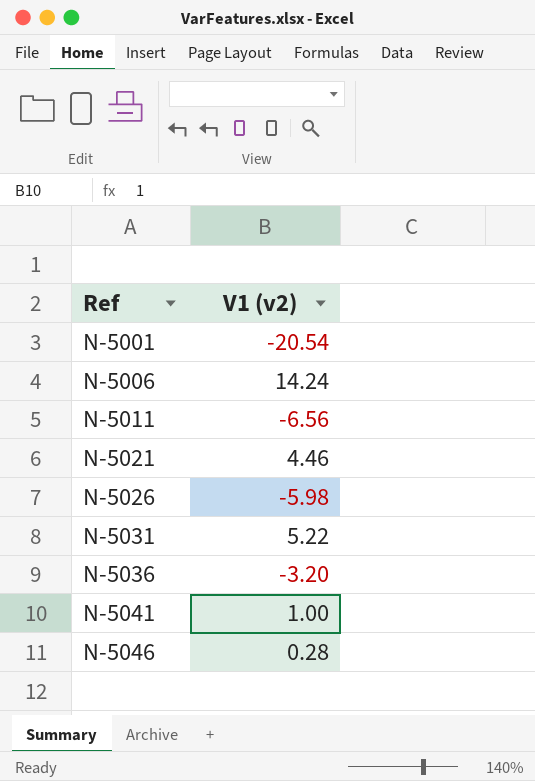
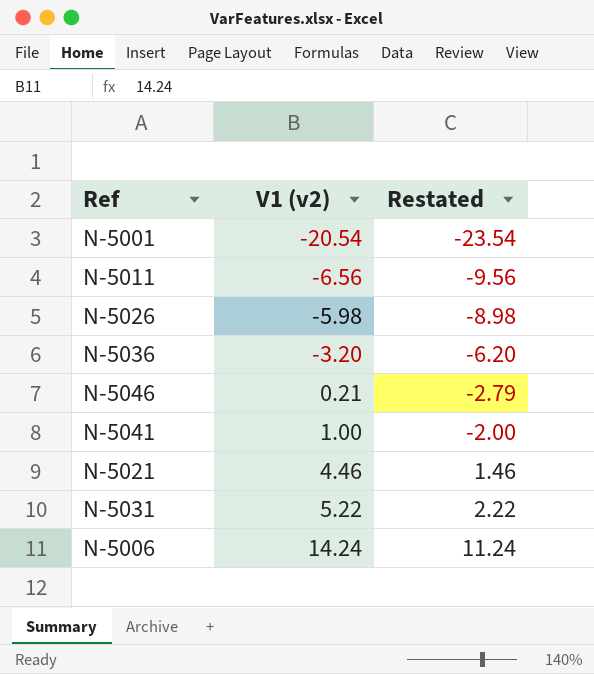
row order: Ref ascending -> V1 (v2) ascending
column Restated | formula: none -> [V1 (v2)] - 3
N-5046 | V1 (v2): 0.28 -> 0.21

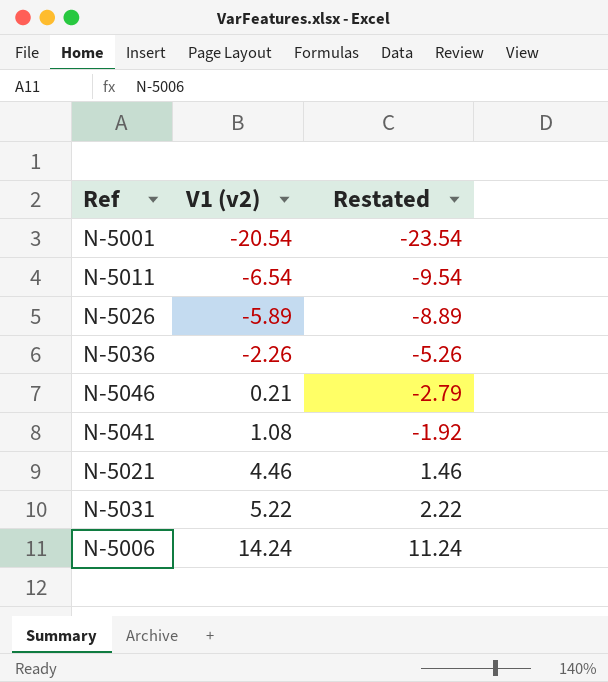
N-5011 | V1 (v2): -6.56 -> -6.54
N-5011 | Restated: -9.56 -> -9.54
N-5026 | V1 (v2): -5.98 -> -5.89
N-5026 | Restated: -8.98 -> -8.89
N-5036 | V1 (v2): -3.20 -> -2.26
N-5036 | Restated: -6.20 -> -5.26
N-5041 | V1 (v2): 1.00 -> 1.08
N-5041 | Restated: -2.00 -> -1.92

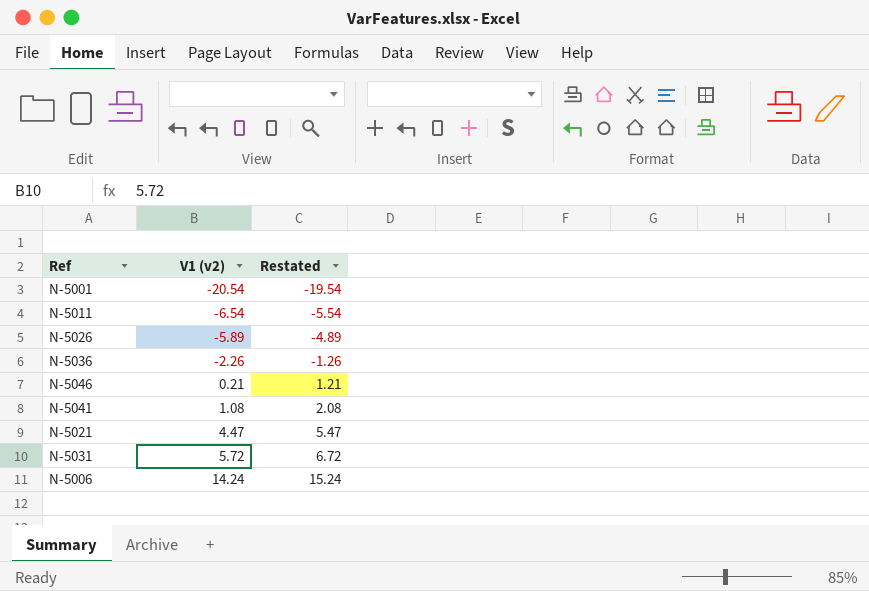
column Restated | formula: [V1 (v2)] - 3 -> [V1 (v2)] + 1
N-5021 | V1 (v2): 4.46 -> 4.47
N-5031 | V1 (v2): 5.22 -> 5.72

